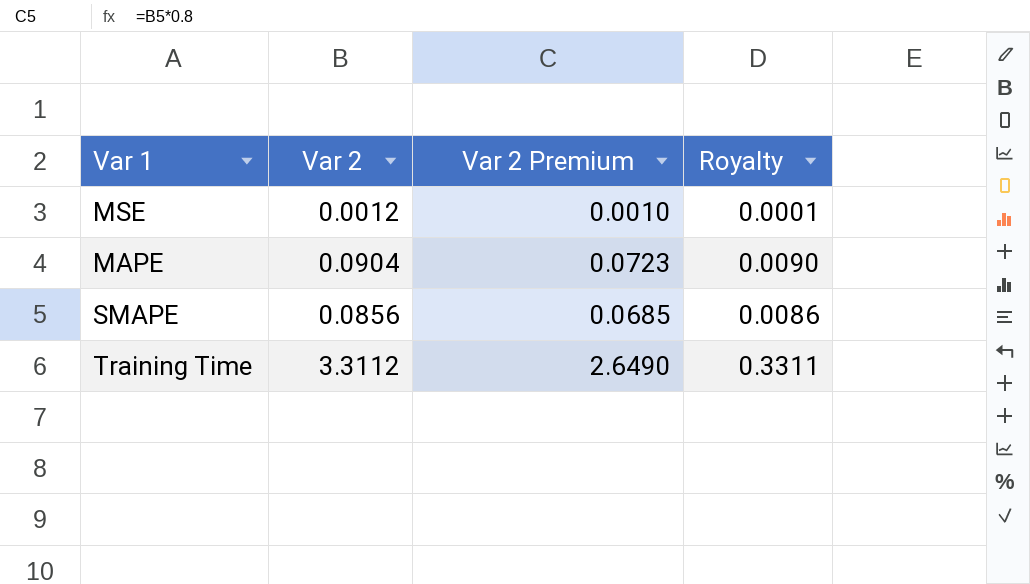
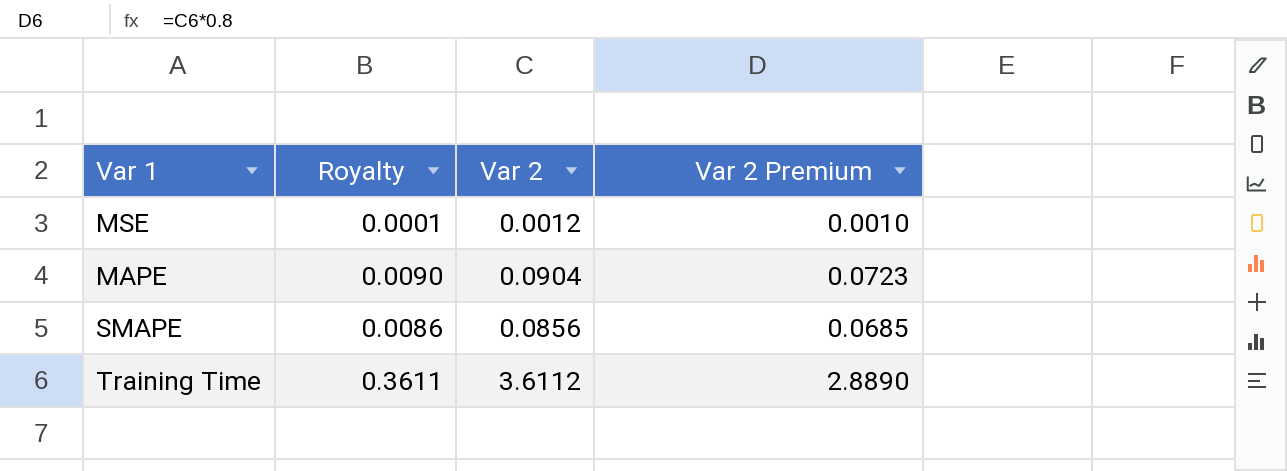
column Royalty | position: 4 -> 2
Training Time | Royalty: 0.3311 -> 0.3611
Training Time | Var 2: 3.3112 -> 3.6112
Training Time | Var 2 Premium: 2.6490 -> 2.8890

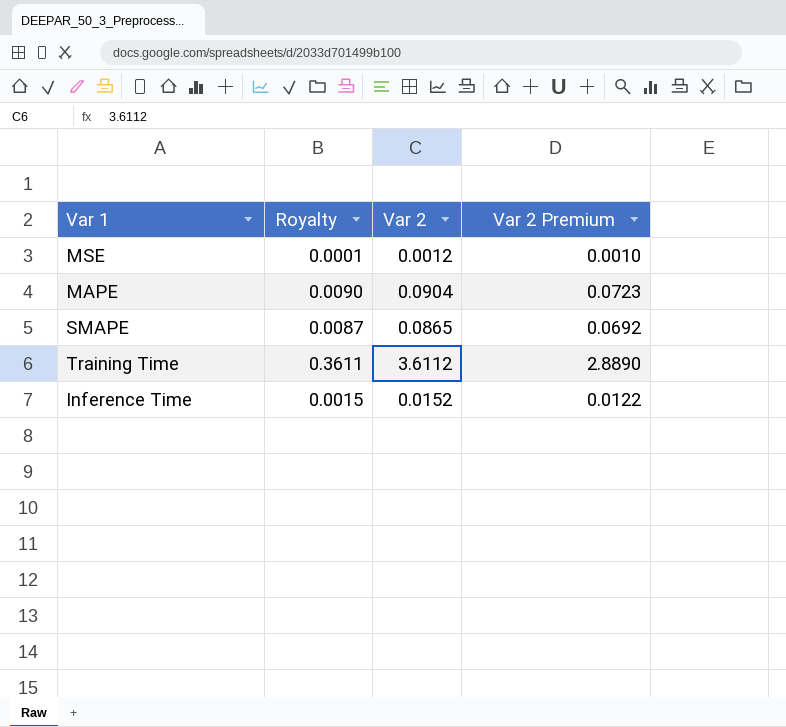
SMAPE | Royalty: 0.0086 -> 0.0087
SMAPE | Var 2: 0.0856 -> 0.0865
SMAPE | Var 2 Premium: 0.0685 -> 0.0692
row Inference Time: none -> 0.0015 | 0.0152 | 0.0122

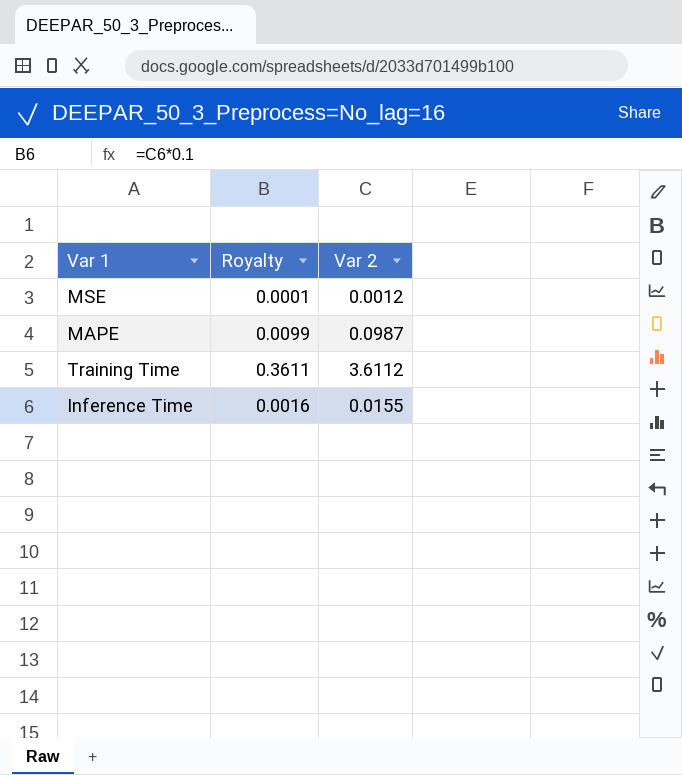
column Var 2 Premium | formula: [Var 2] * 0.8 -> none
row SMAPE: 0.0087 | 0.0865 | 0.0692 -> none
MAPE | Royalty: 0.0090 -> 0.0099
MAPE | Var 2: 0.0904 -> 0.0987
Inference Time | Royalty: 0.0015 -> 0.0016
Inference Time | Var 2: 0.0152 -> 0.0155

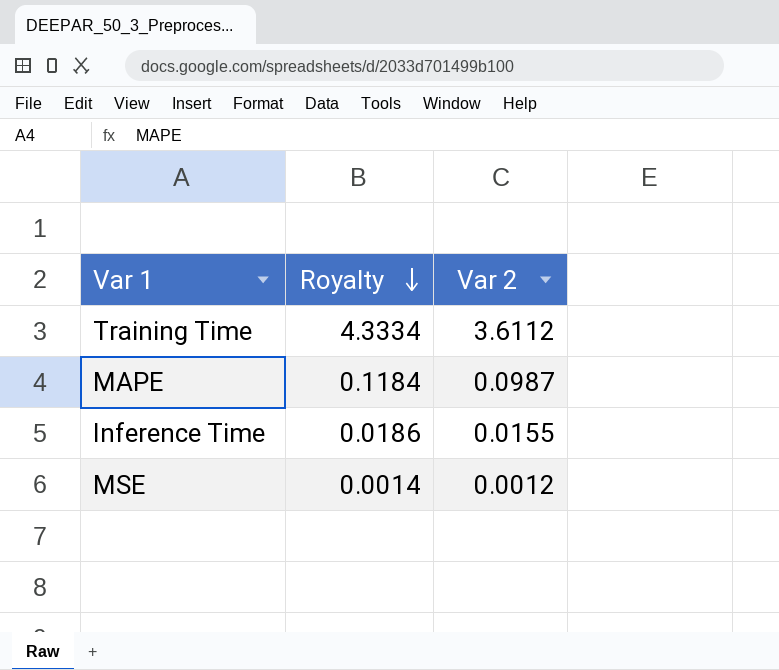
row order: none -> Royalty descending
column Royalty | formula: [Var 2] * 0.1 -> [Var 2] * 1.2

